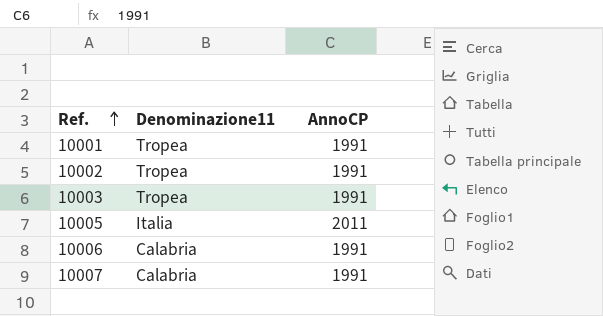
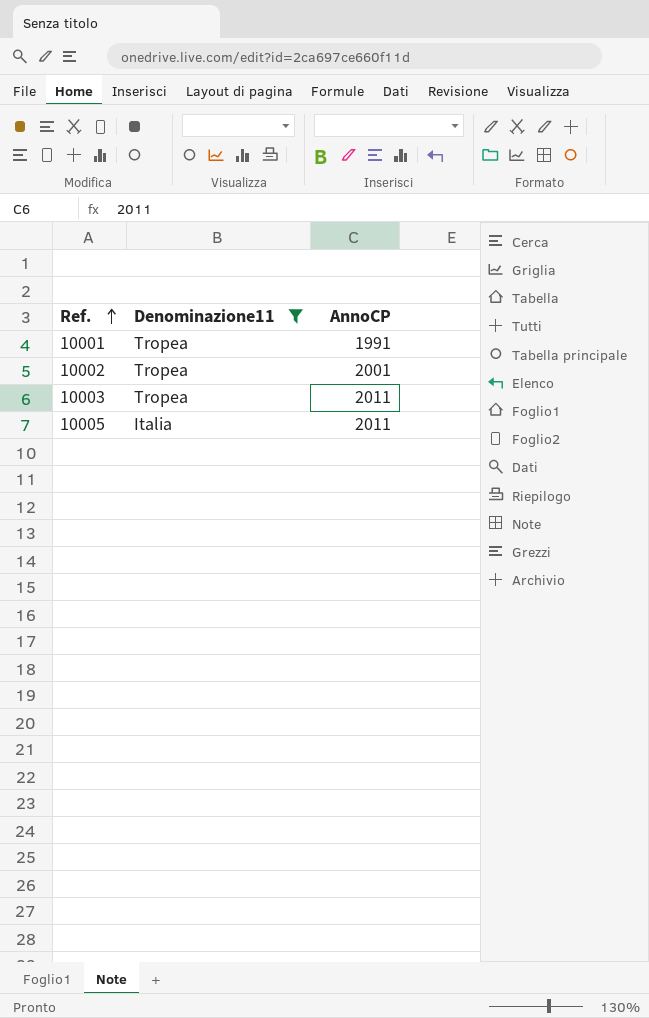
filter: none -> Denominazione11 != Calabria
10002 | AnnoCP: 1991 -> 2001
10003 | AnnoCP: 1991 -> 2011

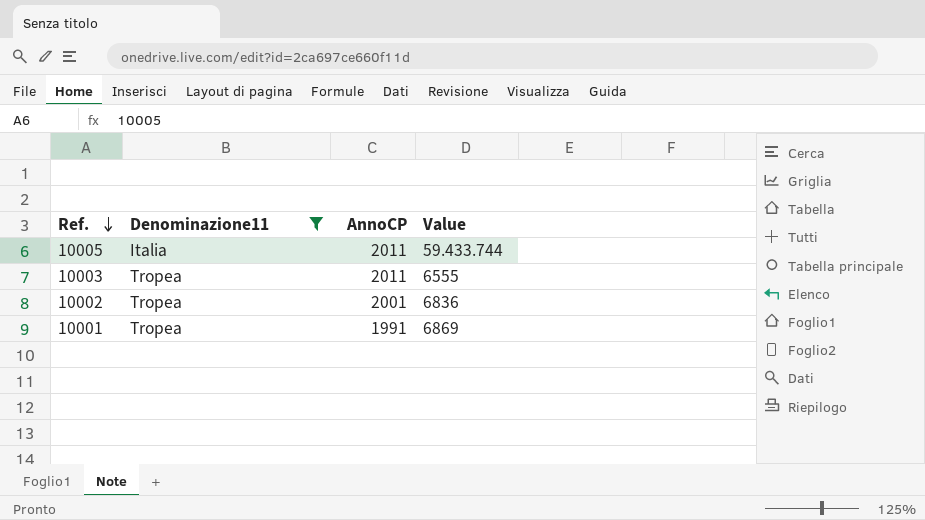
row order: Ref. ascending -> Ref. descending
column Value | position: none -> 4

